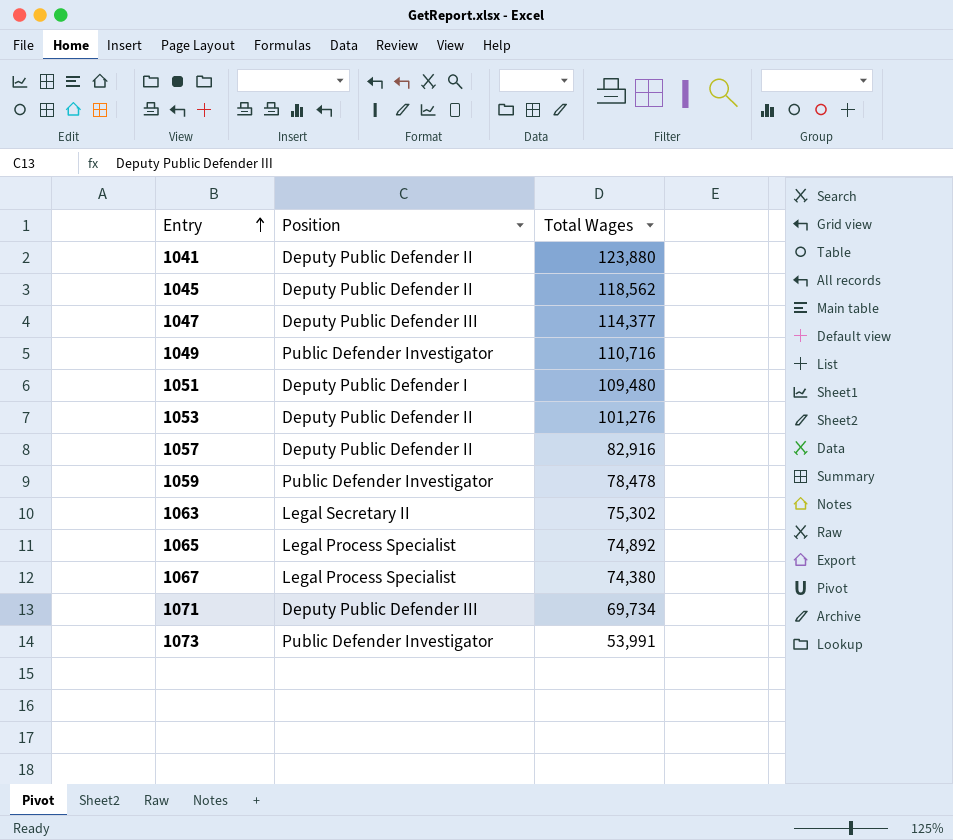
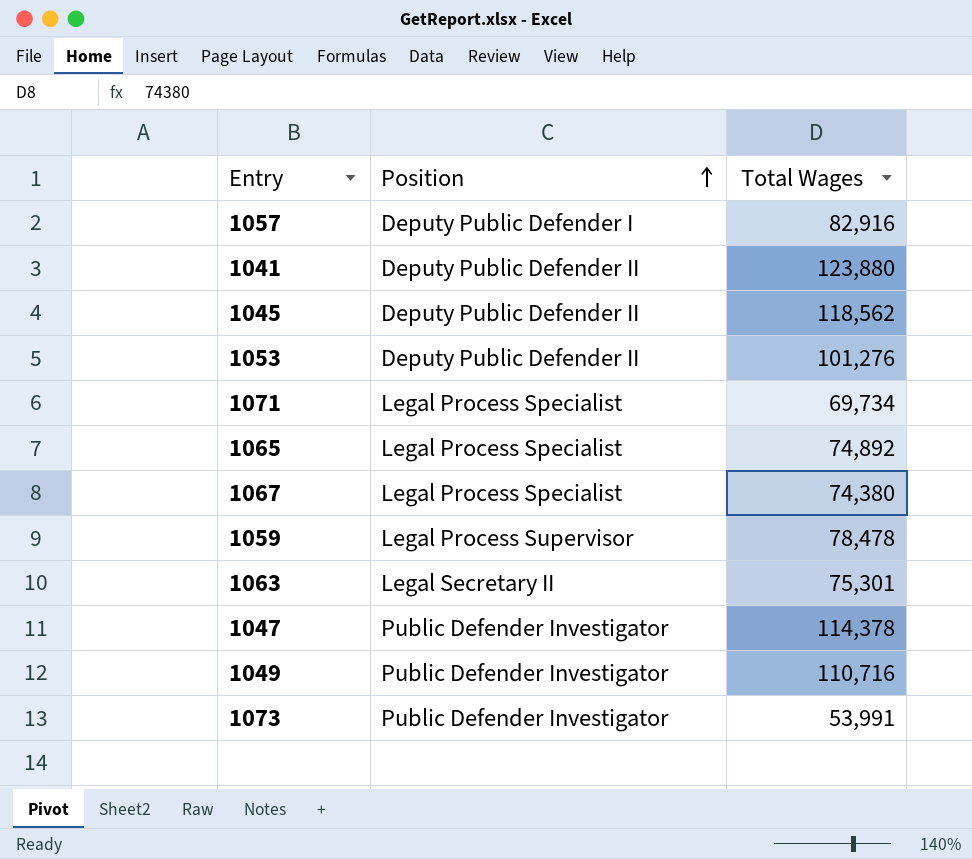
row order: Entry ascending -> Position ascending
row 1051: Deputy Public Defender I | 109,480 -> none
1057 | Position: Deputy Public Defender II -> Deputy Public Defender I
1071 | Position: Deputy Public Defender III -> Legal Process Specialist
1059 | Position: Public Defender Investigator -> Legal Process Supervisor
1063 | Total Wages: 75,302 -> 75,301
1047 | Position: Deputy Public Defender III -> Public Defender Investigator
1047 | Total Wages: 114,377 -> 114,378

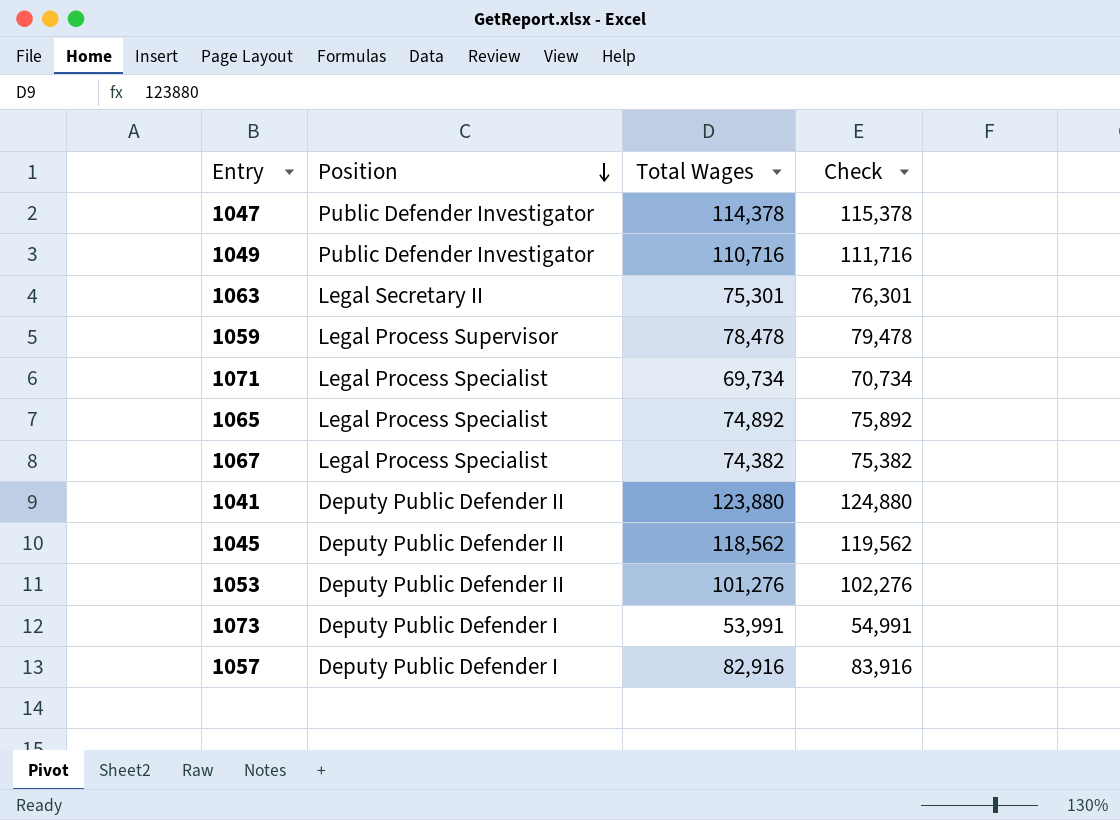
row order: Position ascending -> Position descending
column Check | formula: none -> [Total Wages] + 1000
1067 | Total Wages: 74,380 -> 74,382
1073 | Position: Public Defender Investigator -> Deputy Public Defender I

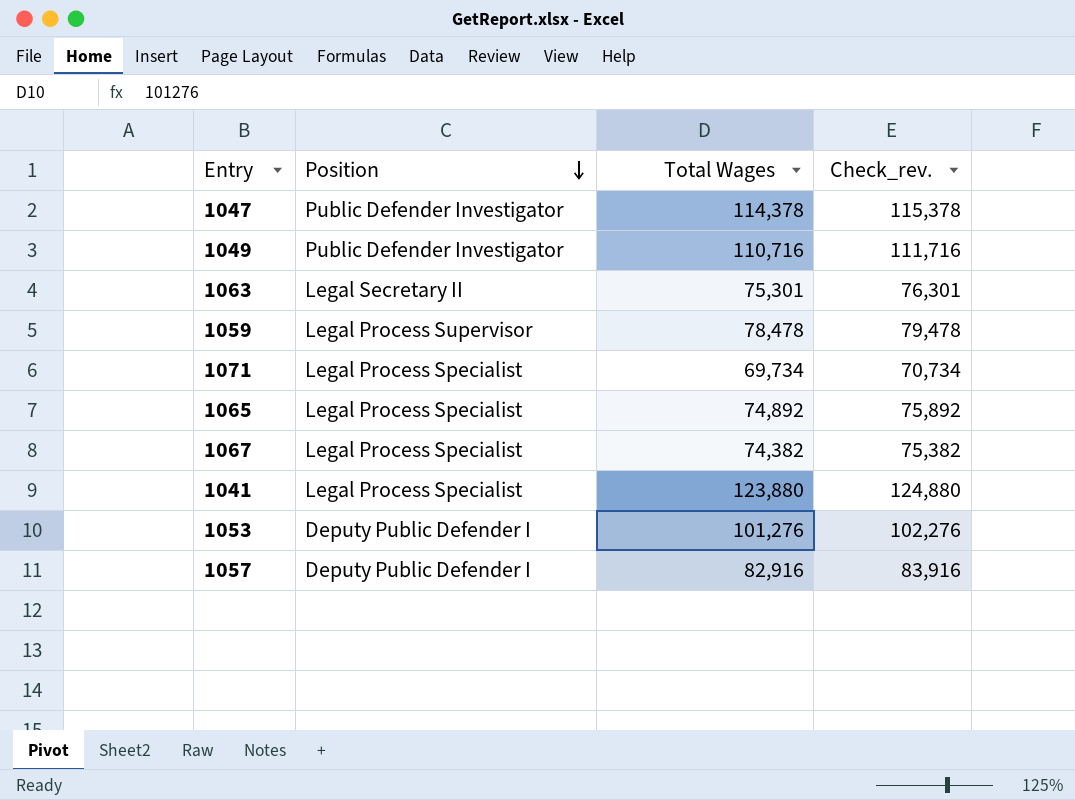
column name: Check -> Check_rev.
row 1045: Deputy Public Defender II | 118,562 | 119,562 -> none
row 1073: Deputy Public Defender I | 53,991 | 54,991 -> none
1041 | Position: Deputy Public Defender II -> Legal Process Specialist
1053 | Position: Deputy Public Defender II -> Deputy Public Defender I

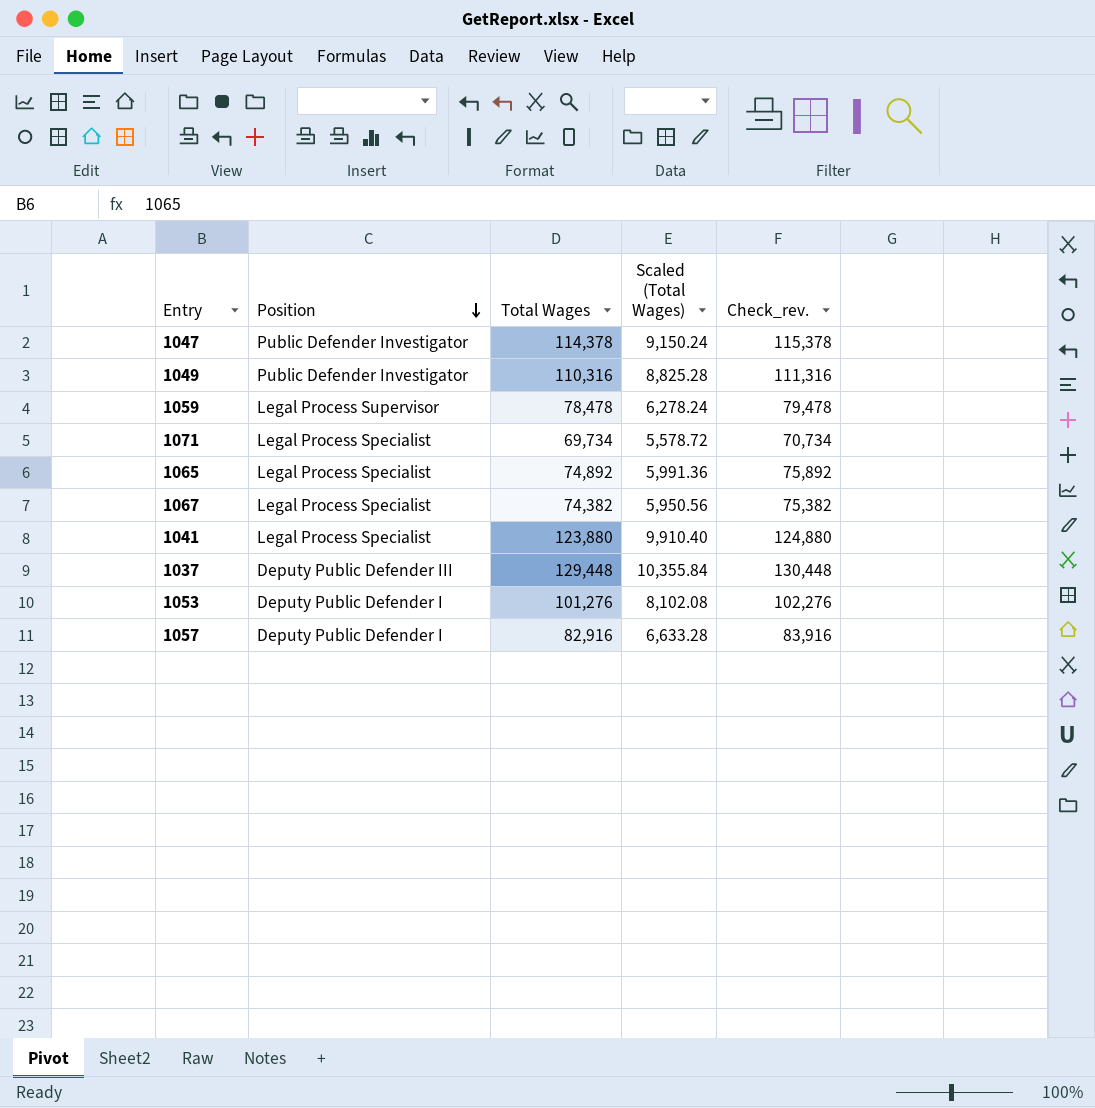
column Scaled (Total Wages) | formula: none -> [Total Wages] * 0.08
row 1063: Legal Secretary II | 75,301 | 76,301 -> none
1049 | Total Wages: 110,716 -> 110,316
1049 | Check_rev.: 111,716 -> 111,316
row 1037: none -> Deputy Public Defender III | 129,448 | 10,355.84 | 130,448

